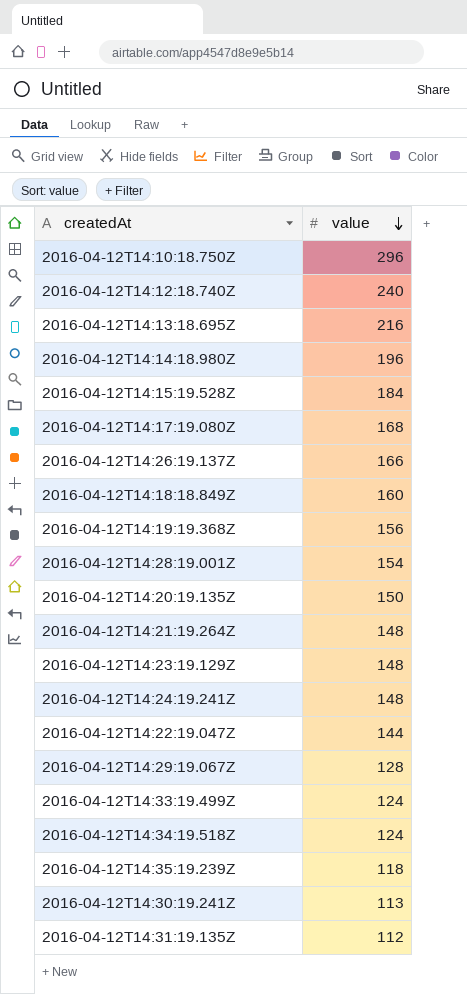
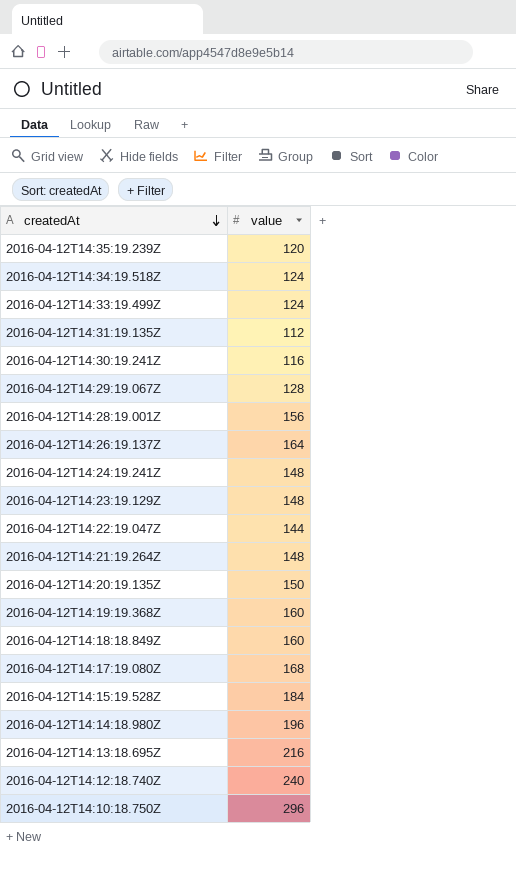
row order: value descending -> createdAt descending
2016-04-12T14:35:19.239Z | value: 118 -> 120
2016-04-12T14:30:19.241Z | value: 113 -> 116
2016-04-12T14:28:19.001Z | value: 154 -> 156
2016-04-12T14:26:19.137Z | value: 166 -> 164
2016-04-12T14:19:19.368Z | value: 156 -> 160

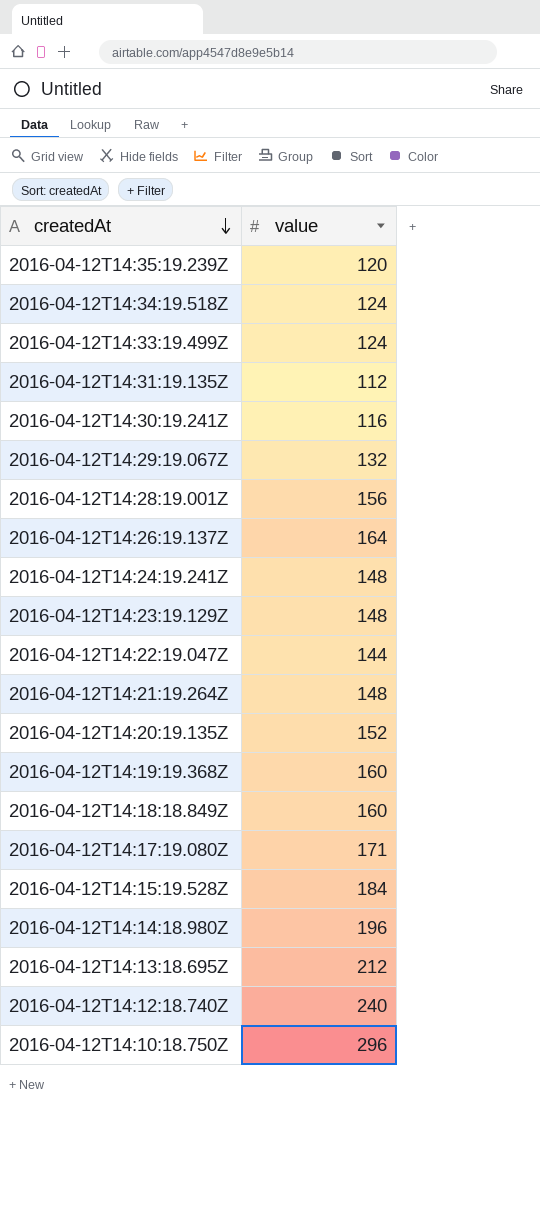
2016-04-12T14:29:19.067Z | value: 128 -> 132
2016-04-12T14:20:19.135Z | value: 150 -> 152
2016-04-12T14:17:19.080Z | value: 168 -> 171
2016-04-12T14:13:18.695Z | value: 216 -> 212

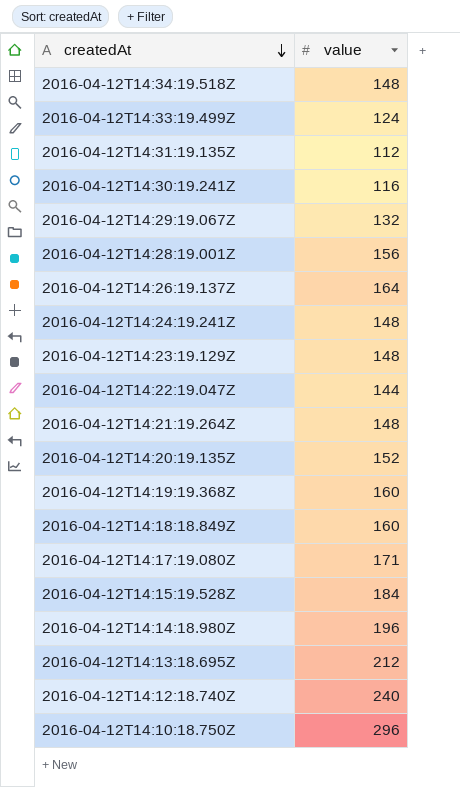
row 2016-04-12T14:35:19.239Z: 120 -> none
2016-04-12T14:34:19.518Z | value: 124 -> 148

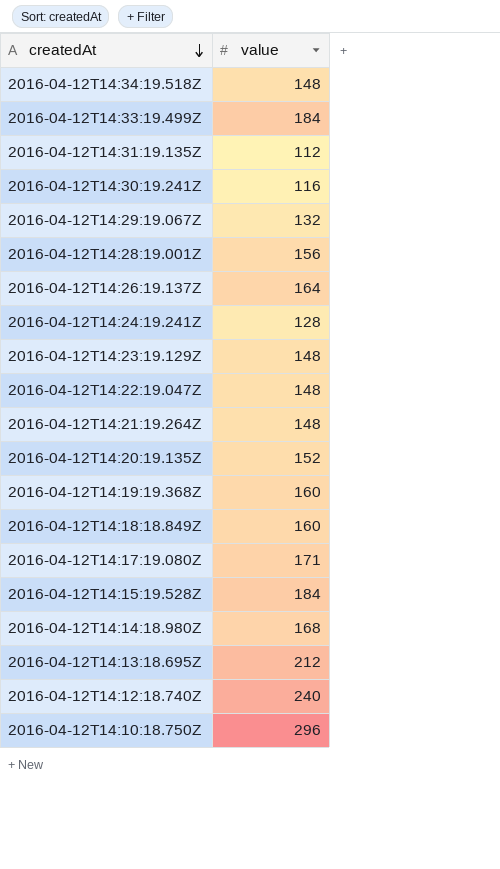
2016-04-12T14:33:19.499Z | value: 124 -> 184
2016-04-12T14:24:19.241Z | value: 148 -> 128
2016-04-12T14:22:19.047Z | value: 144 -> 148
2016-04-12T14:14:18.980Z | value: 196 -> 168

